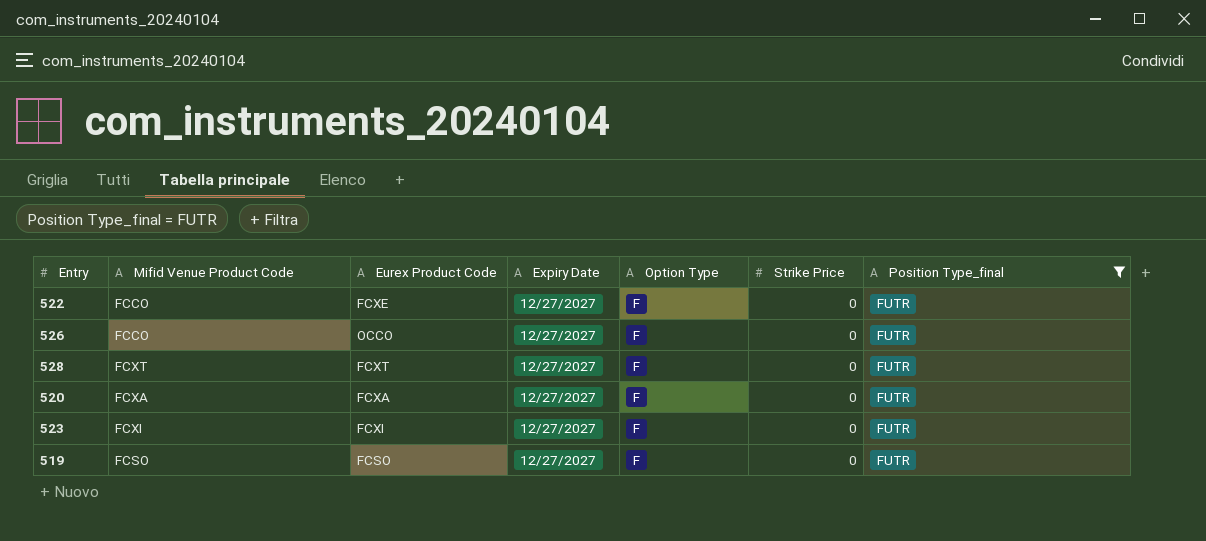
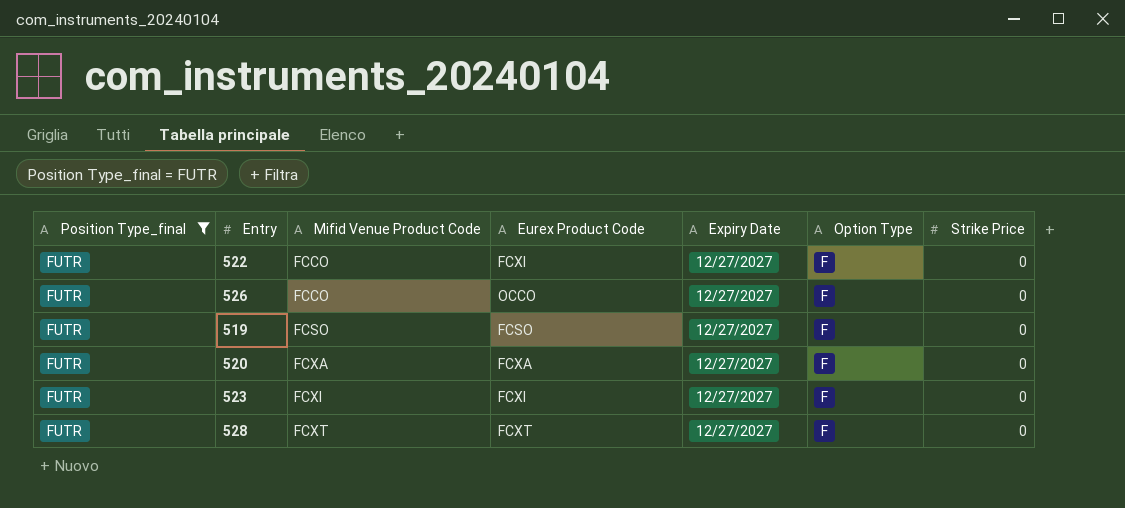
row order: none -> Mifid Venue Product Code ascending
column Position Type_final | position: 7 -> 1
522 | Eurex Product Code: FCXE -> FCXI

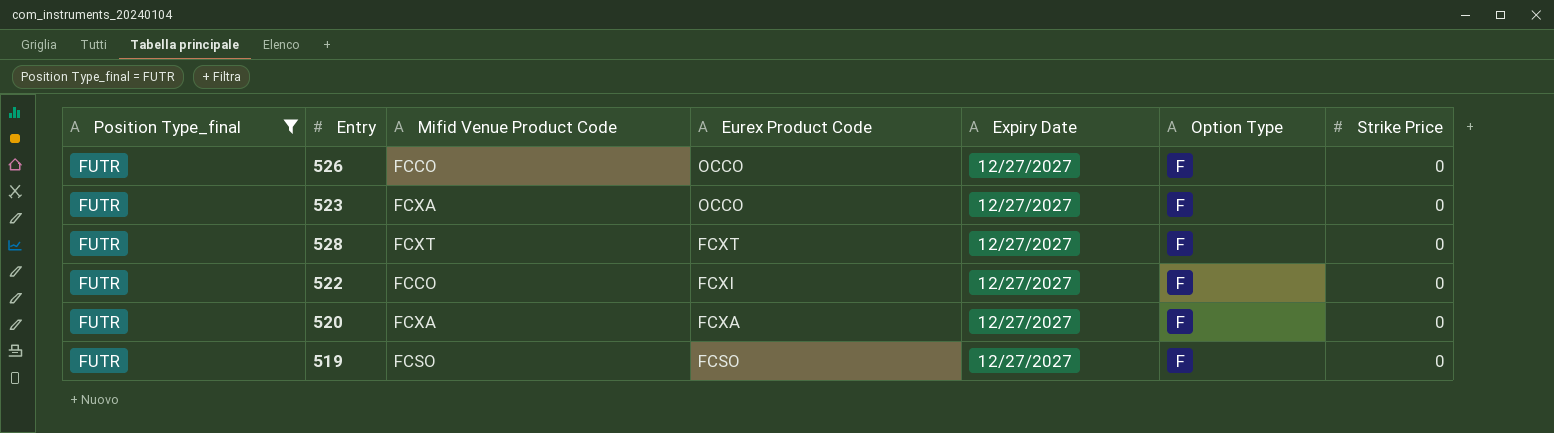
row order: Mifid Venue Product Code ascending -> Eurex Product Code descending
523 | Mifid Venue Product Code: FCXI -> FCXA
523 | Eurex Product Code: FCXI -> OCCO

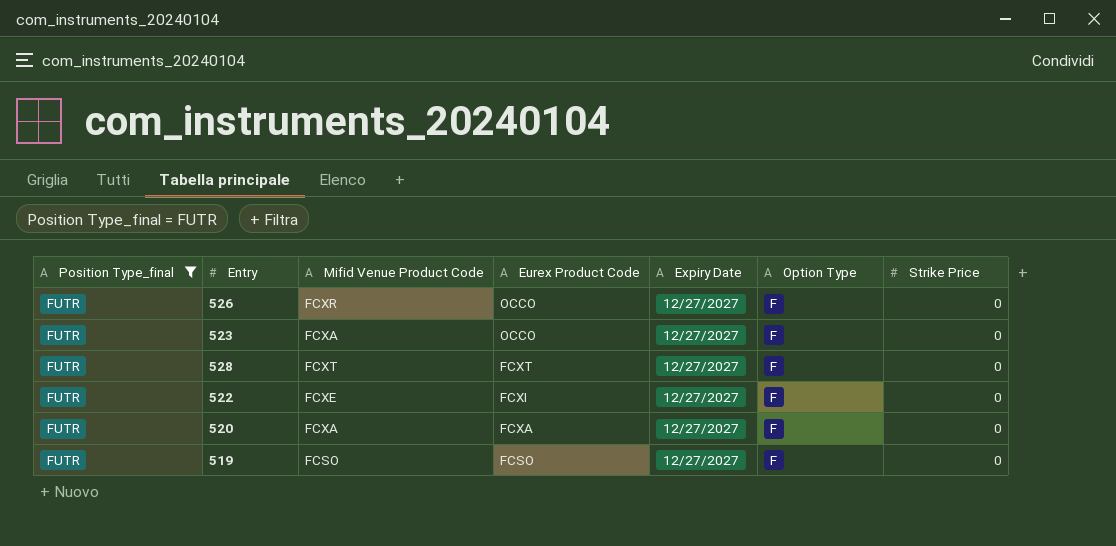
526 | Mifid Venue Product Code: FCCO -> FCXR
522 | Mifid Venue Product Code: FCCO -> FCXE

